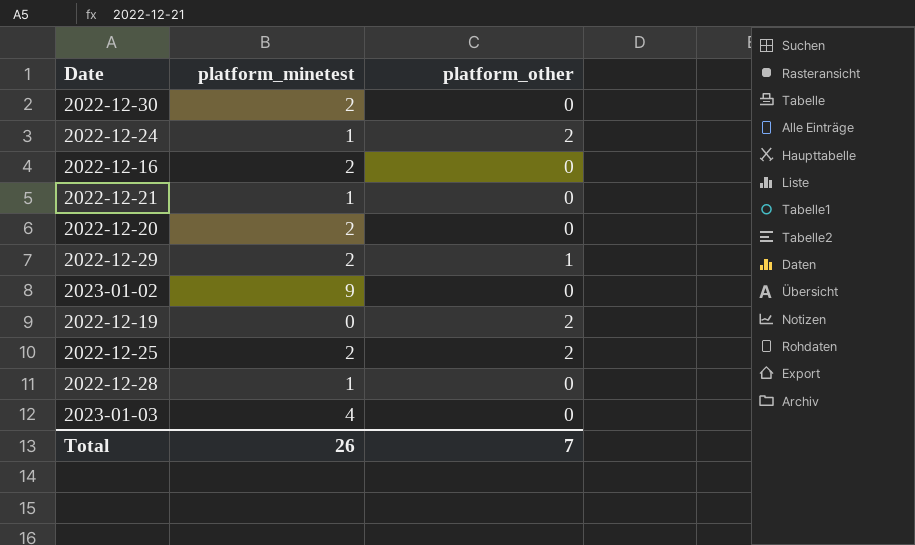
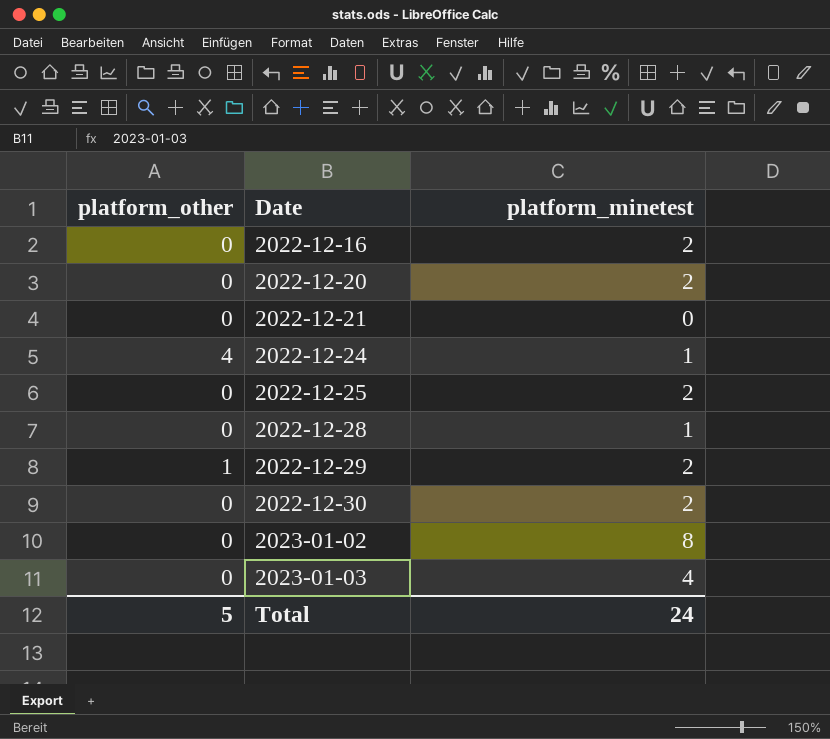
row order: none -> Date ascending
column platform_other | position: 3 -> 1
row 2022-12-19: 0 | 2 -> none
2022-12-21 | platform_minetest: 1 -> 0
2022-12-24 | platform_other: 2 -> 4
2022-12-25 | platform_other: 2 -> 0
2023-01-02 | platform_minetest: 9 -> 8
Total | platform_other: 7 -> 5
Total | platform_minetest: 26 -> 24

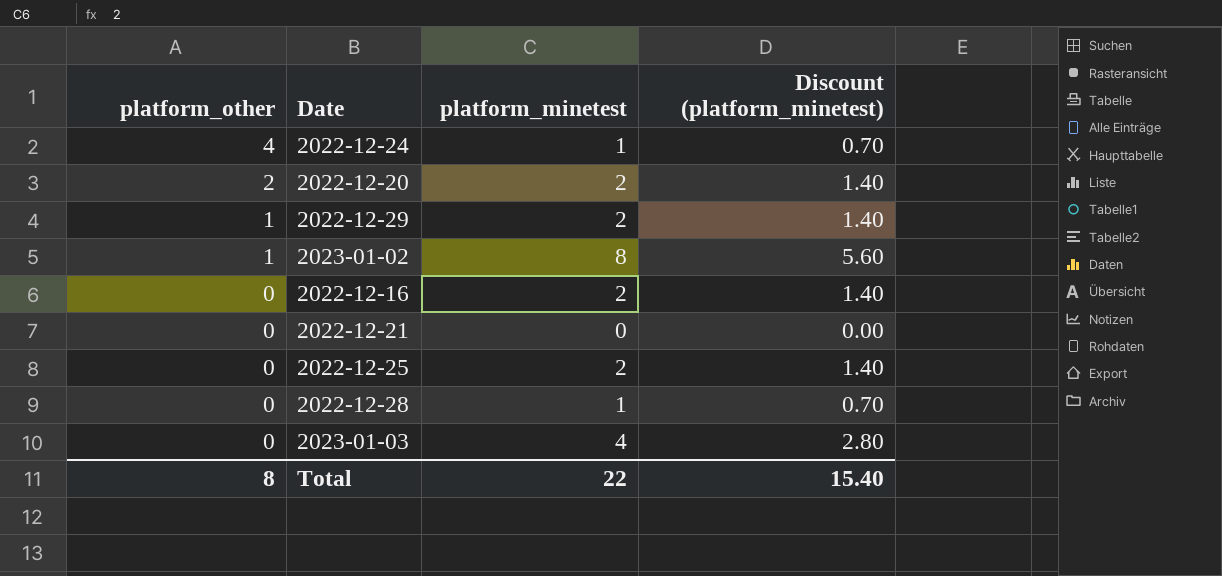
row order: Date ascending -> platform_other descending
column Discount (platform_minetest) | formula: none -> [platform_minetest] * 0.7
row 2022-12-30: 0 | 2 -> none
2022-12-20 | platform_other: 0 -> 2
2023-01-02 | platform_other: 0 -> 1
Total | platform_other: 5 -> 8
Total | platform_minetest: 24 -> 22

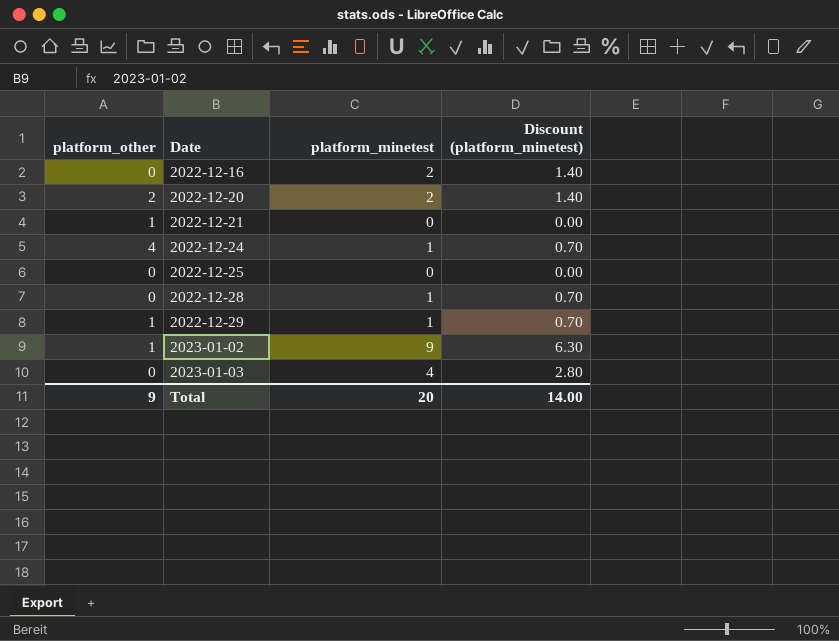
row order: platform_other descending -> Date ascending
2022-12-21 | platform_other: 0 -> 1
2022-12-25 | platform_minetest: 2 -> 0
2022-12-25 | Discount (platform_minetest): 1.40 -> 0.00
2022-12-29 | platform_minetest: 2 -> 1
2022-12-29 | Discount (platform_minetest): 1.40 -> 0.70
2023-01-02 | platform_minetest: 8 -> 9
2023-01-02 | Discount (platform_minetest): 5.60 -> 6.30
Total | platform_other: 8 -> 9
Total | platform_minetest: 22 -> 20
Total | Discount (platform_minetest): 15.40 -> 14.00

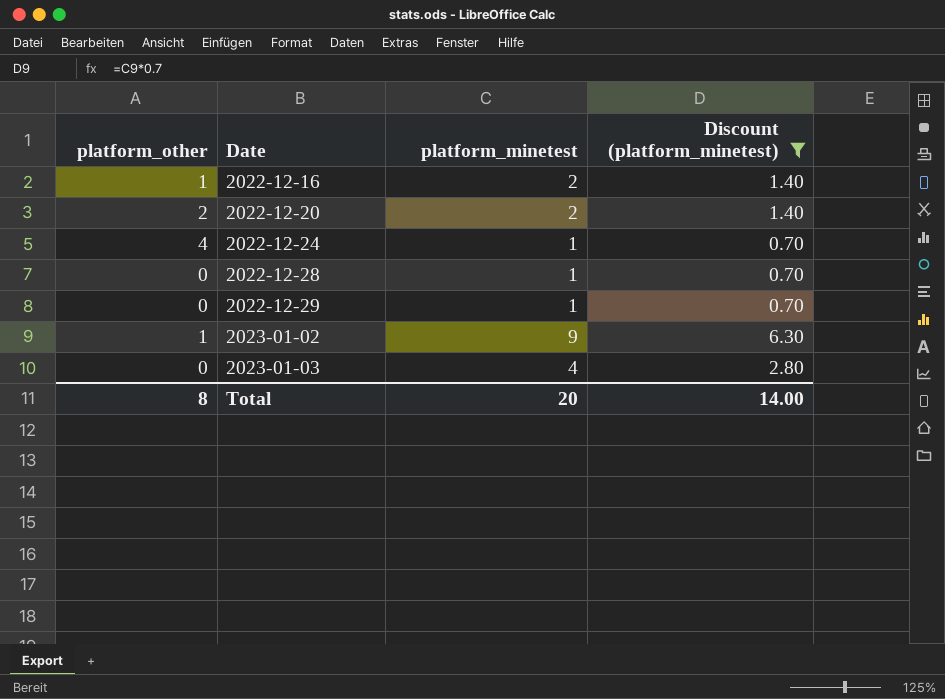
filter: none -> Discount (platform_minetest) != 0.00
2022-12-16 | platform_other: 0 -> 1
2022-12-29 | platform_other: 1 -> 0
Total | platform_other: 9 -> 8

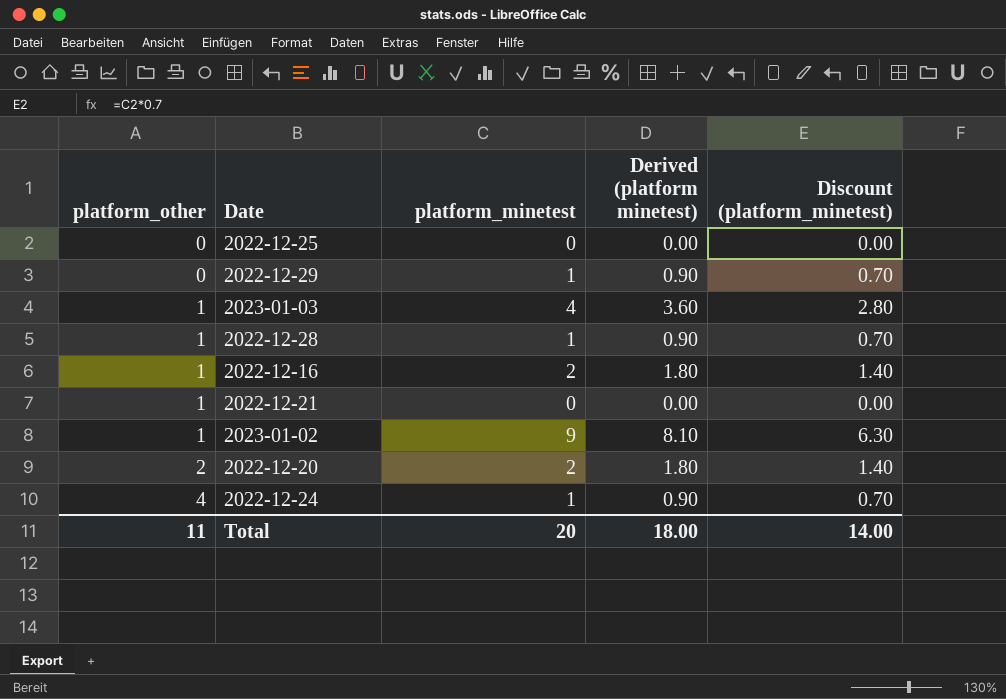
filter: Discount (platform_minetest) != 0.00 -> none
row order: Date ascending -> platform_other ascending
column Derived (platform minetest) | formula: none -> [platform_minetest] * 0.9
2023-01-03 | platform_other: 0 -> 1
2022-12-28 | platform_other: 0 -> 1
Total | platform_other: 8 -> 11

